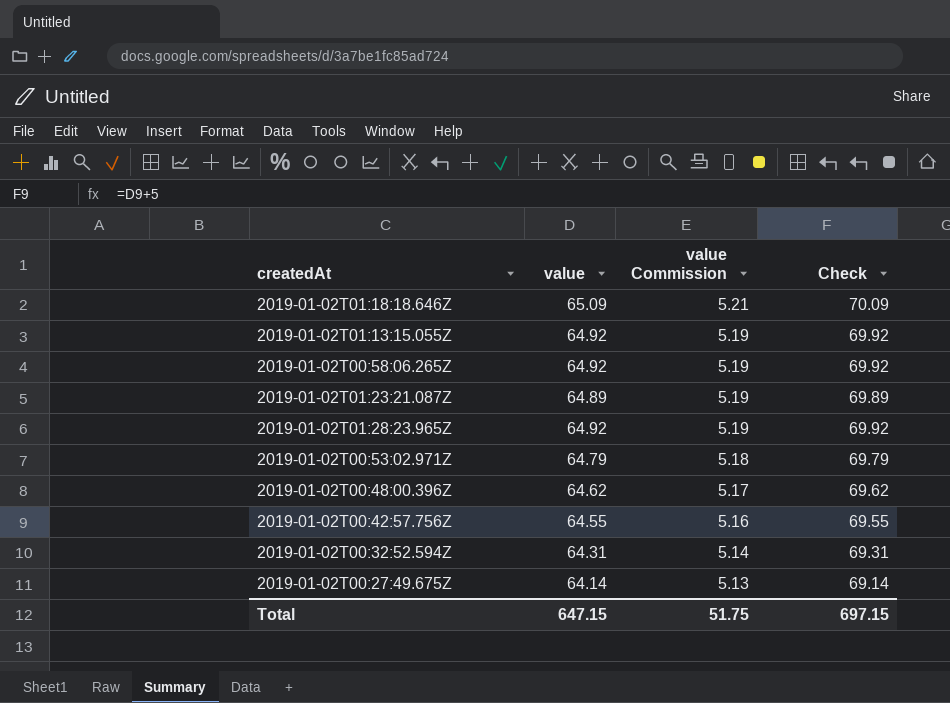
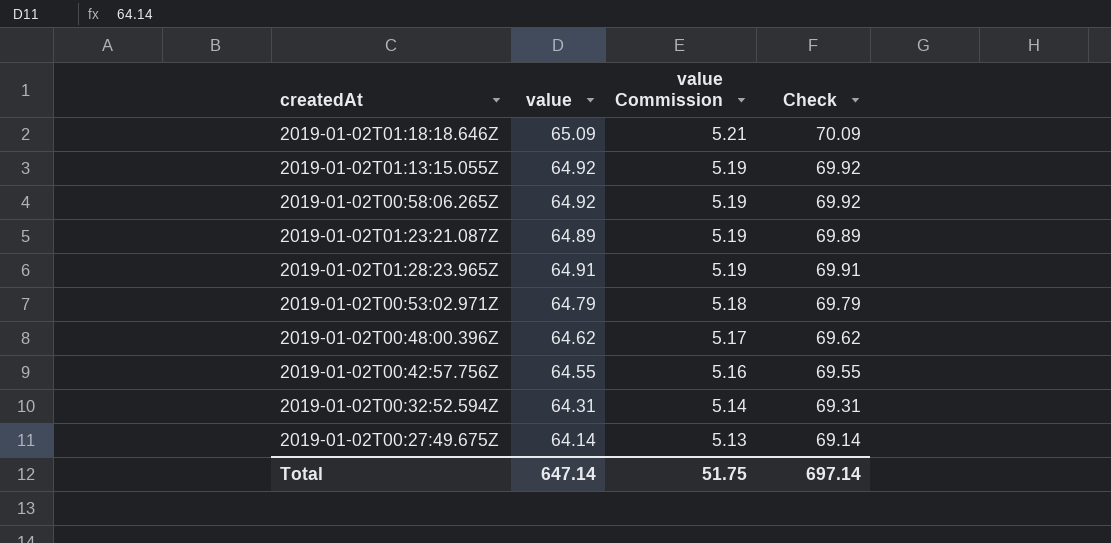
2019-01-02T01:28:23.965Z | value: 64.92 -> 64.91
2019-01-02T01:28:23.965Z | Check: 69.92 -> 69.91
Total | value: 647.15 -> 647.14
Total | Check: 697.15 -> 697.14

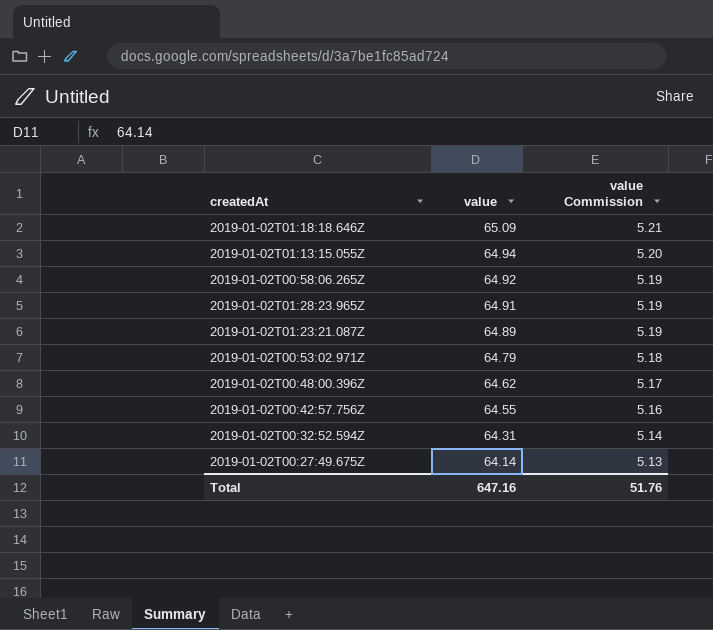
row order: value Commission descending -> value descending
column Check | formula: [value] + 5 -> none
2019-01-02T01:13:15.055Z | value: 64.92 -> 64.94
2019-01-02T01:13:15.055Z | value Commission: 5.19 -> 5.20
Total | value: 647.14 -> 647.16
Total | value Commission: 51.75 -> 51.76

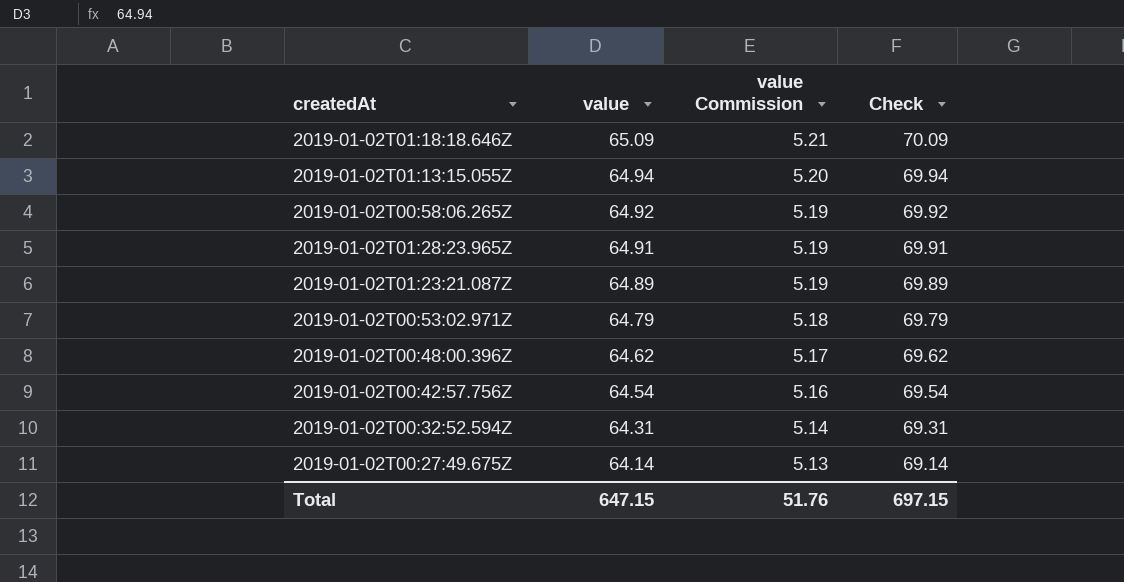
column Check | formula: none -> [value] + 5
2019-01-02T00:42:57.756Z | value: 64.55 -> 64.54
Total | value: 647.16 -> 647.15

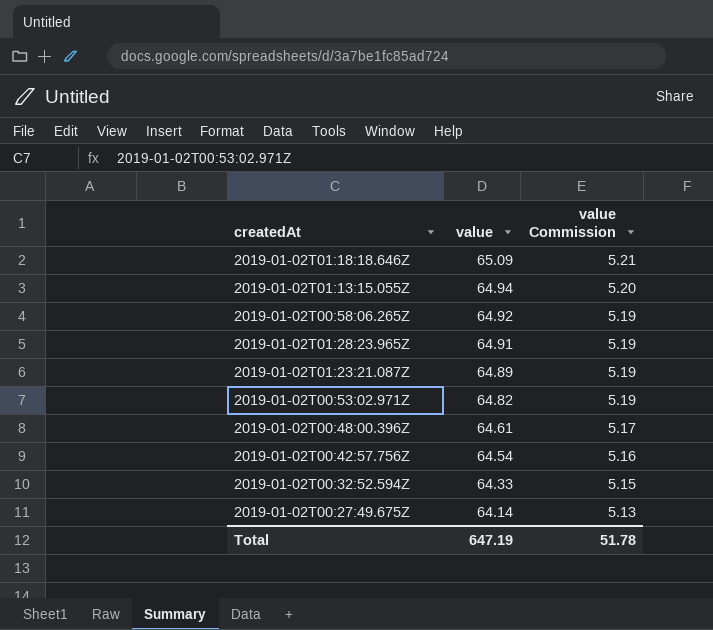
column Check | formula: [value] + 5 -> none
2019-01-02T00:53:02.971Z | value: 64.79 -> 64.82
2019-01-02T00:53:02.971Z | value Commission: 5.18 -> 5.19
2019-01-02T00:48:00.396Z | value: 64.62 -> 64.61
2019-01-02T00:32:52.594Z | value: 64.31 -> 64.33
2019-01-02T00:32:52.594Z | value Commission: 5.14 -> 5.15
Total | value: 647.15 -> 647.19
Total | value Commission: 51.76 -> 51.78

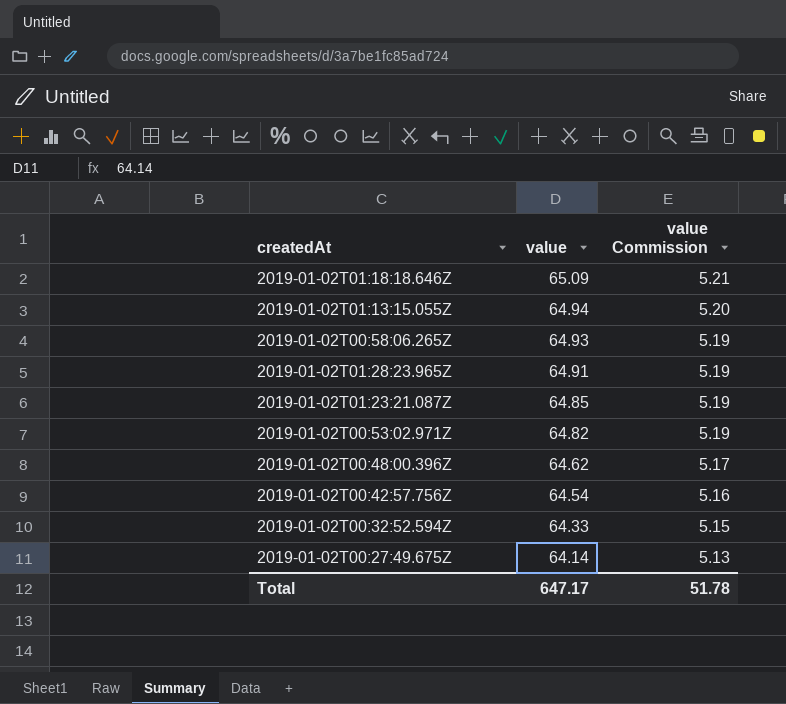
2019-01-02T00:58:06.265Z | value: 64.92 -> 64.93
2019-01-02T01:23:21.087Z | value: 64.89 -> 64.85
2019-01-02T00:48:00.396Z | value: 64.61 -> 64.62
Total | value: 647.19 -> 647.17

